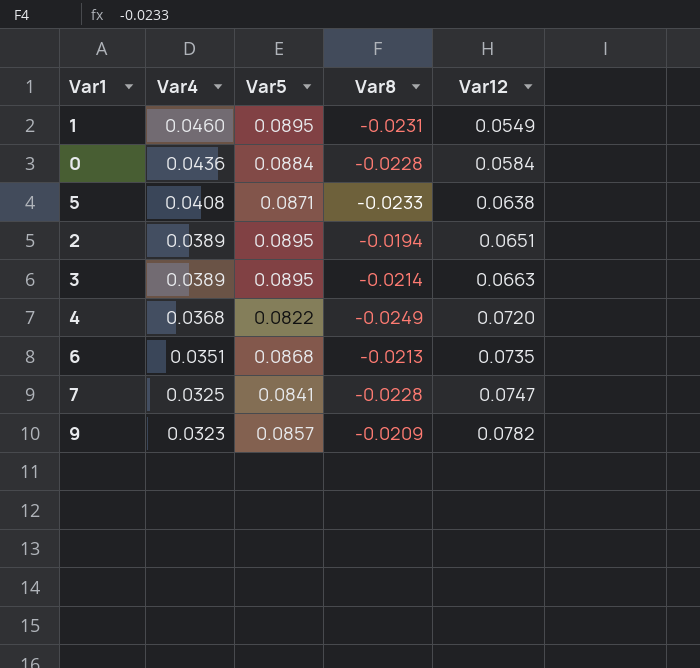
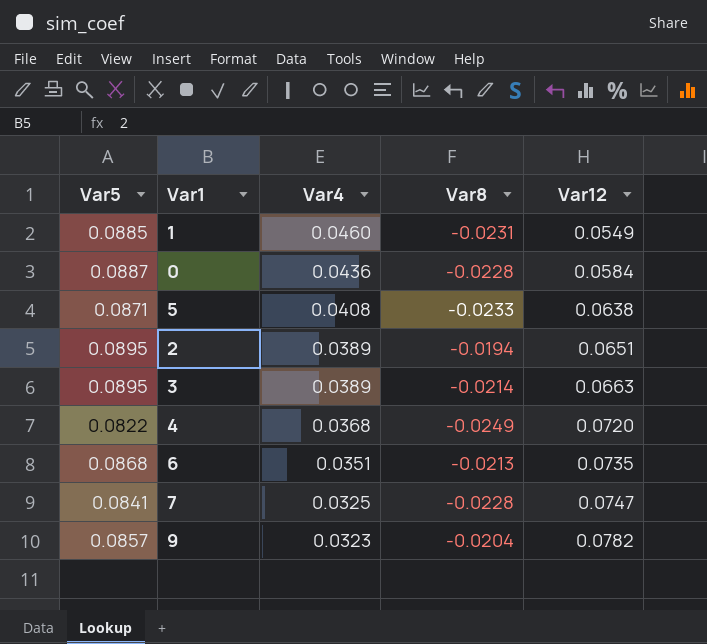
column Var5 | position: 3 -> 1
1 | Var5: 0.0895 -> 0.0885
0 | Var5: 0.0884 -> 0.0887
9 | Var8: -0.0209 -> -0.0204

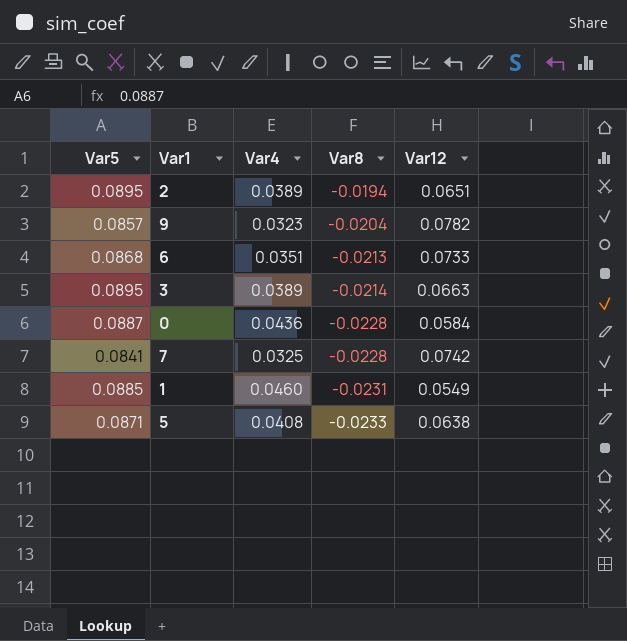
row order: Var4 descending -> Var8 descending
row 4: 0.0822 | 0.0368 | -0.0249 | 0.0720 -> none
6 | Var12: 0.0735 -> 0.0733
7 | Var12: 0.0747 -> 0.0742

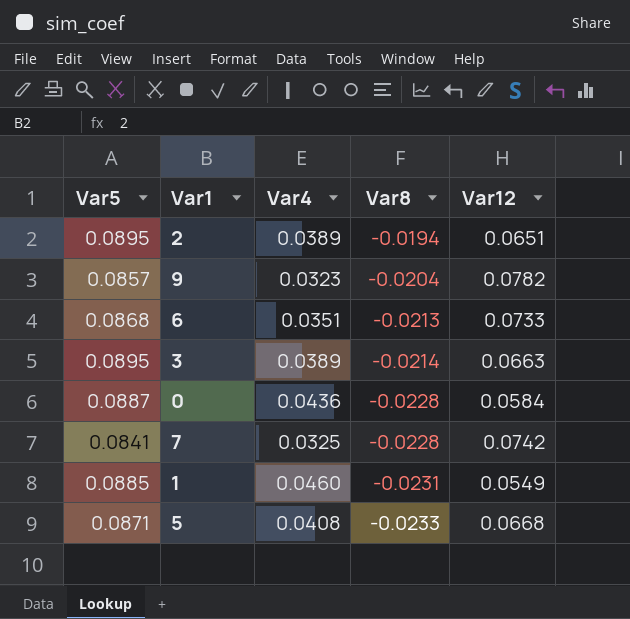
5 | Var12: 0.0638 -> 0.0668

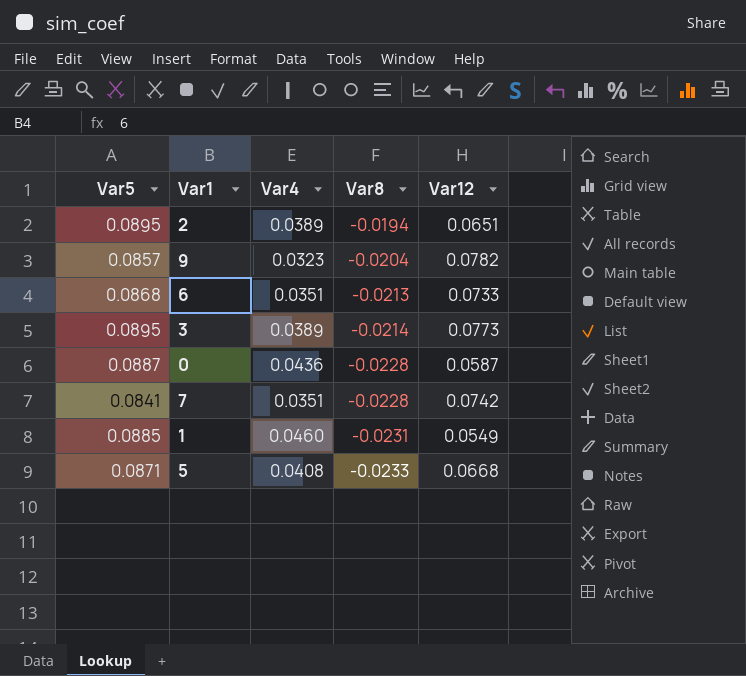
3 | Var12: 0.0663 -> 0.0773
0 | Var12: 0.0584 -> 0.0587
7 | Var4: 0.0325 -> 0.0351

